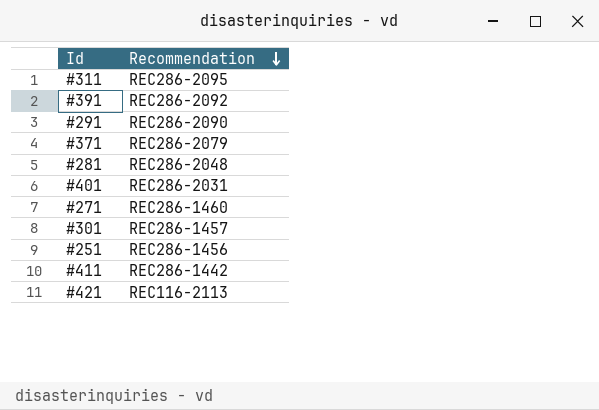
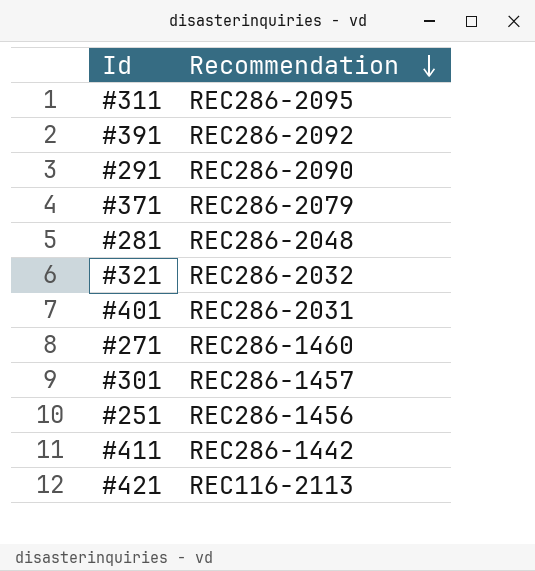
row #321: none -> REC286-2032

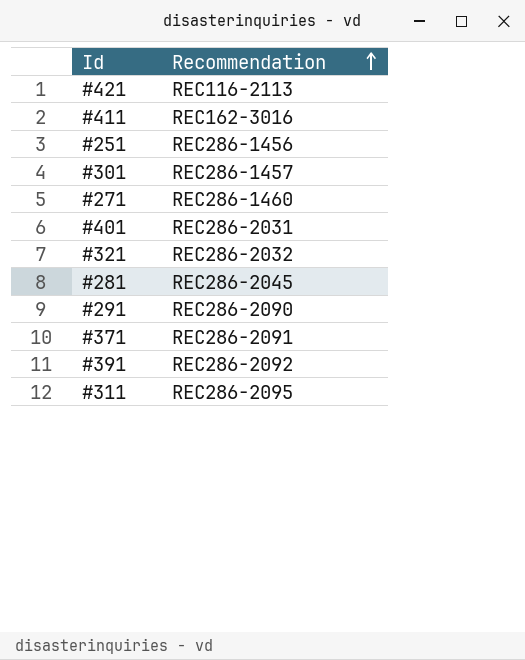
row order: Recommendation descending -> Recommendation ascending
#411 | Recommendation: REC286-1442 -> REC162-3016
#281 | Recommendation: REC286-2048 -> REC286-2045
#371 | Recommendation: REC286-2079 -> REC286-2091

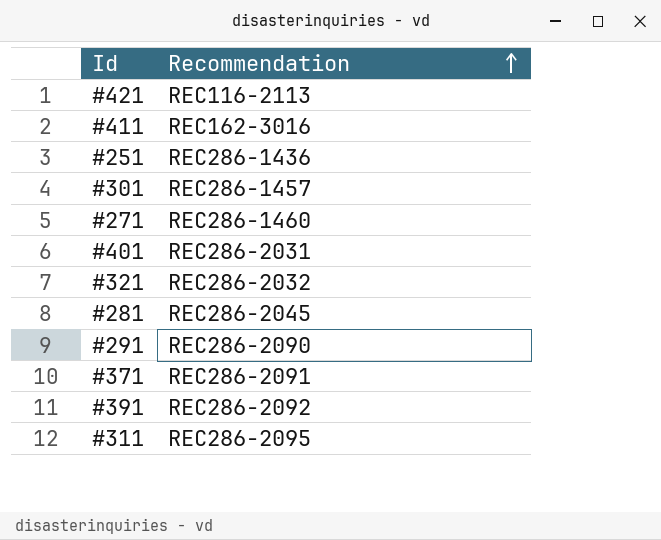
#251 | Recommendation: REC286-1456 -> REC286-1436

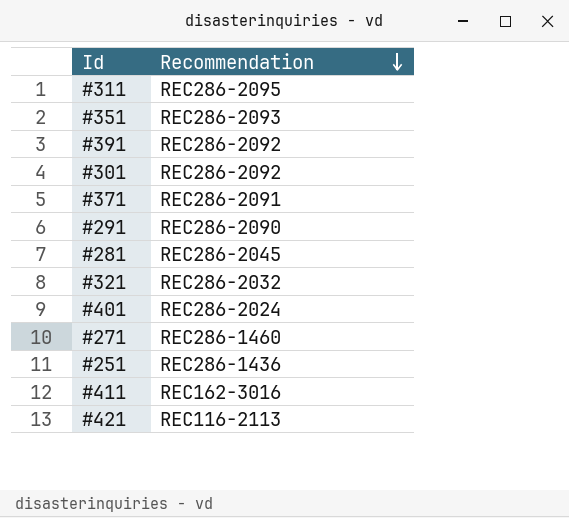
row order: Recommendation ascending -> Recommendation descending
row #351: none -> REC286-2093
#301 | Recommendation: REC286-1457 -> REC286-2092
#401 | Recommendation: REC286-2031 -> REC286-2024

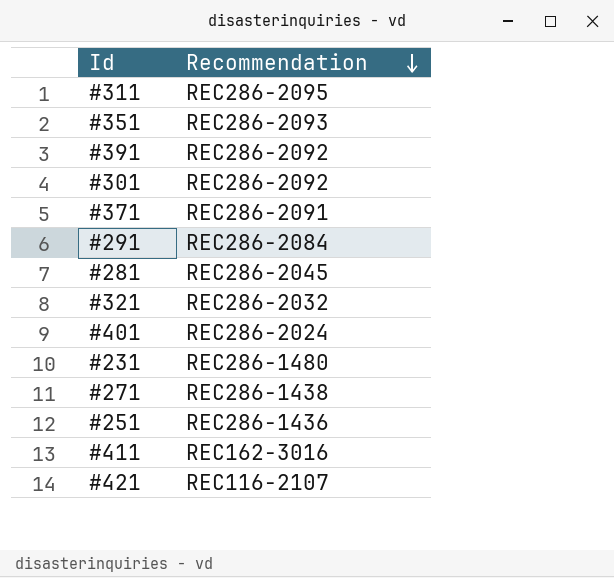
#291 | Recommendation: REC286-2090 -> REC286-2084
row #231: none -> REC286-1480
#271 | Recommendation: REC286-1460 -> REC286-1438
#421 | Recommendation: REC116-2113 -> REC116-2107

